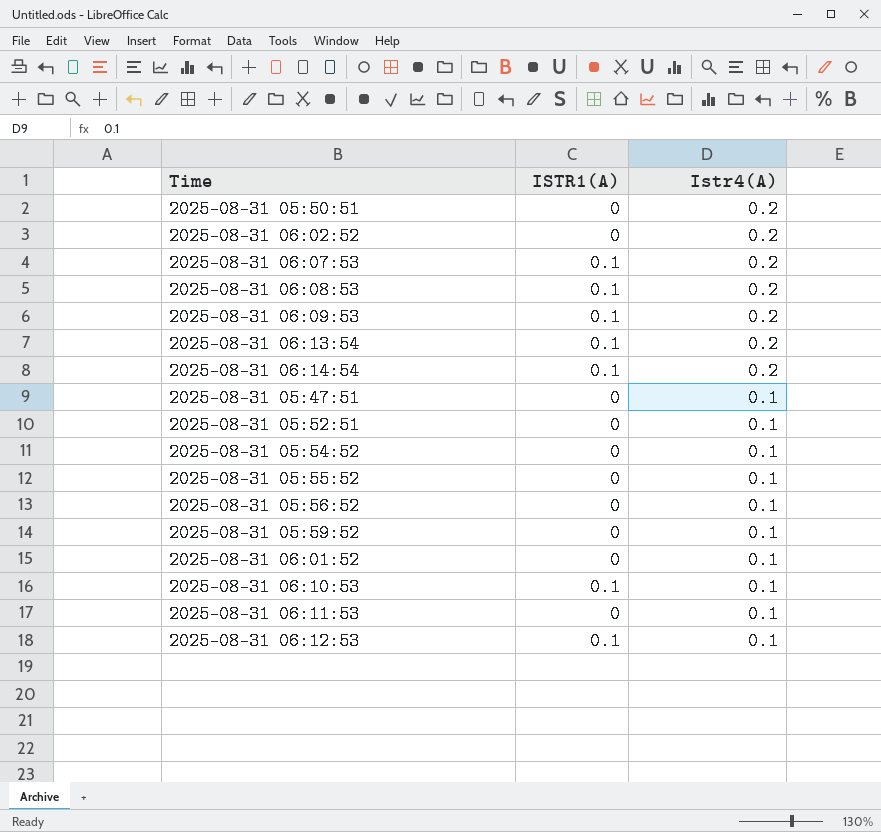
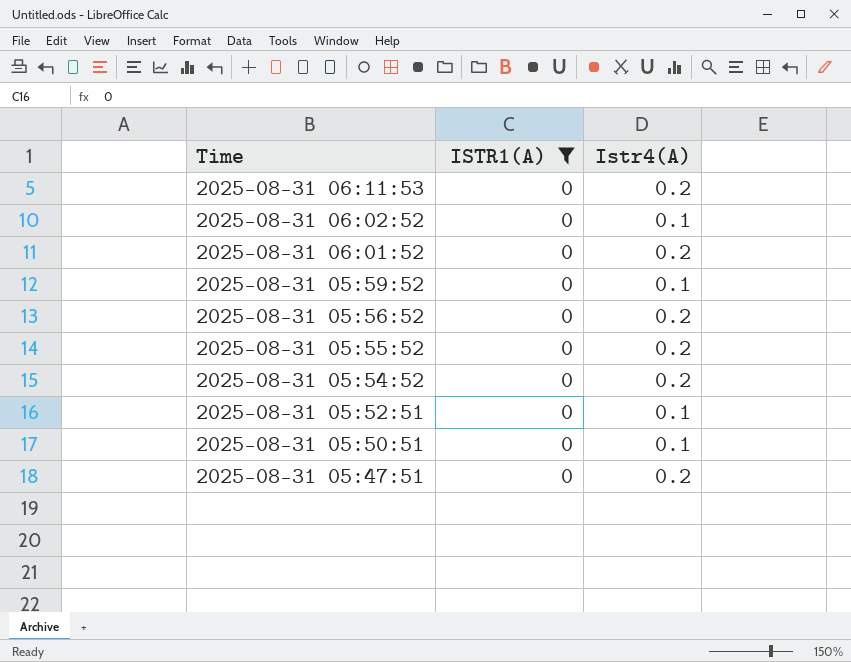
filter: none -> ISTR1(A) = 0
row order: Istr4(A) descending -> Time descending
2025-08-31 06:11:53 | Istr4(A): 0.1 -> 0.2
2025-08-31 06:02:52 | Istr4(A): 0.2 -> 0.1
2025-08-31 06:01:52 | Istr4(A): 0.1 -> 0.2
2025-08-31 05:56:52 | Istr4(A): 0.1 -> 0.2
2025-08-31 05:55:52 | Istr4(A): 0.1 -> 0.2
2025-08-31 05:54:52 | Istr4(A): 0.1 -> 0.2
2025-08-31 05:50:51 | Istr4(A): 0.2 -> 0.1
2025-08-31 05:47:51 | Istr4(A): 0.1 -> 0.2

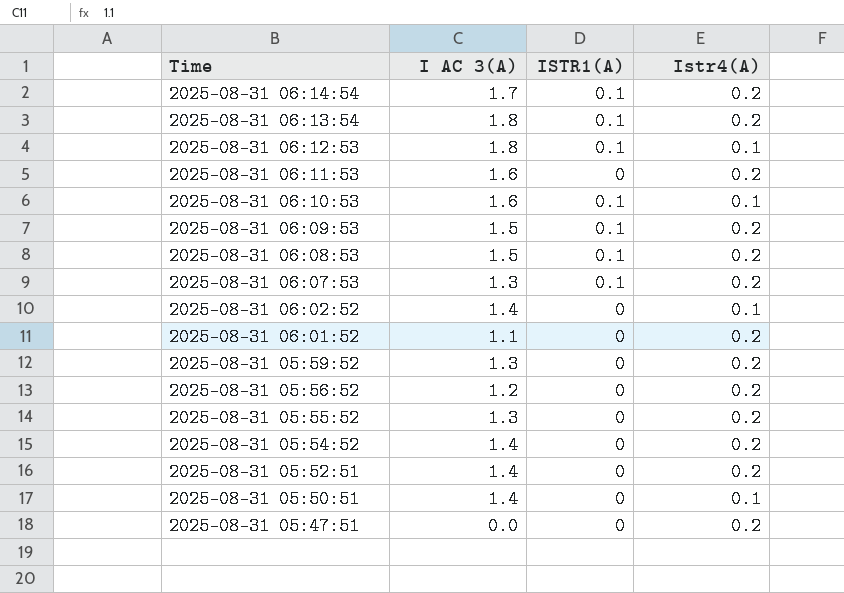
filter: ISTR1(A) = 0 -> none
column I AC 3(A) | position: none -> 2
2025-08-31 05:59:52 | Istr4(A): 0.1 -> 0.2
2025-08-31 05:52:51 | Istr4(A): 0.1 -> 0.2

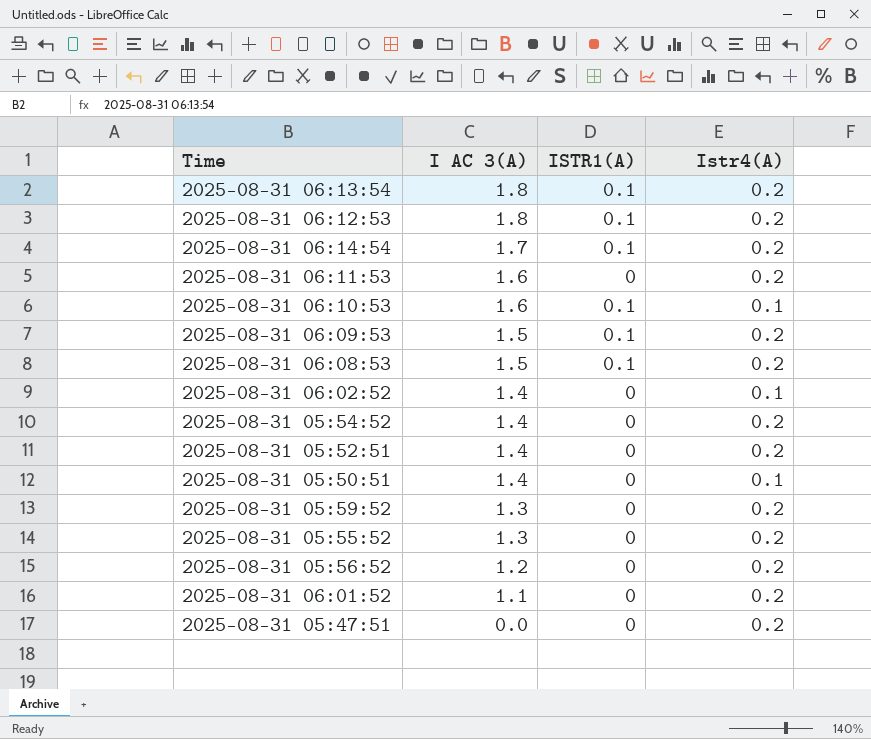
row order: Time descending -> I AC 3(A) descending
row 2025-08-31 06:07:53: 1.3 | 0.1 | 0.2 -> none
2025-08-31 06:12:53 | Istr4(A): 0.1 -> 0.2

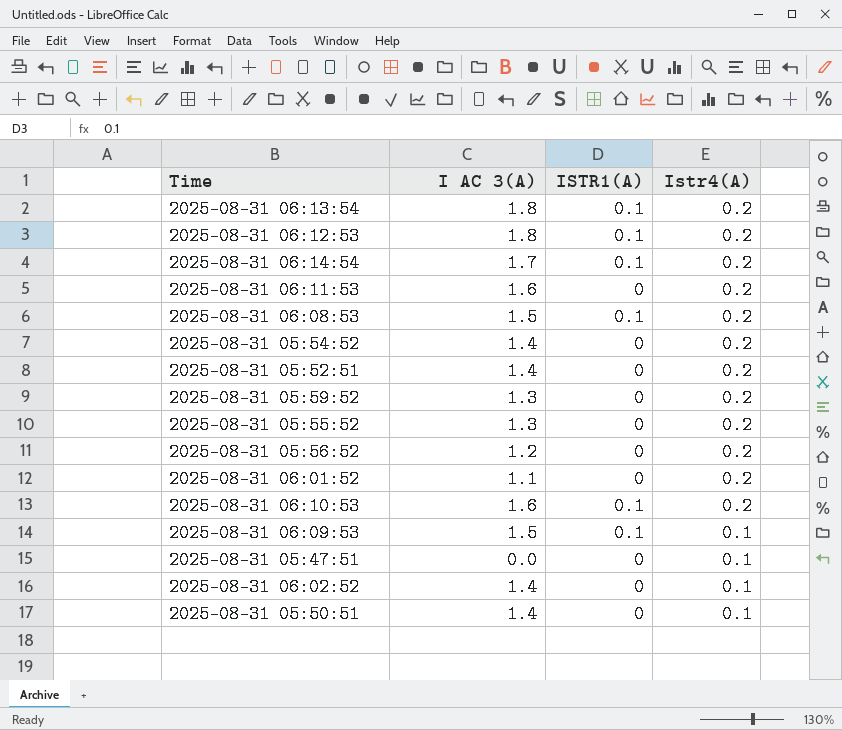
row order: I AC 3(A) descending -> Istr4(A) descending
2025-08-31 06:10:53 | Istr4(A): 0.1 -> 0.2
2025-08-31 06:09:53 | Istr4(A): 0.2 -> 0.1
2025-08-31 05:47:51 | Istr4(A): 0.2 -> 0.1

